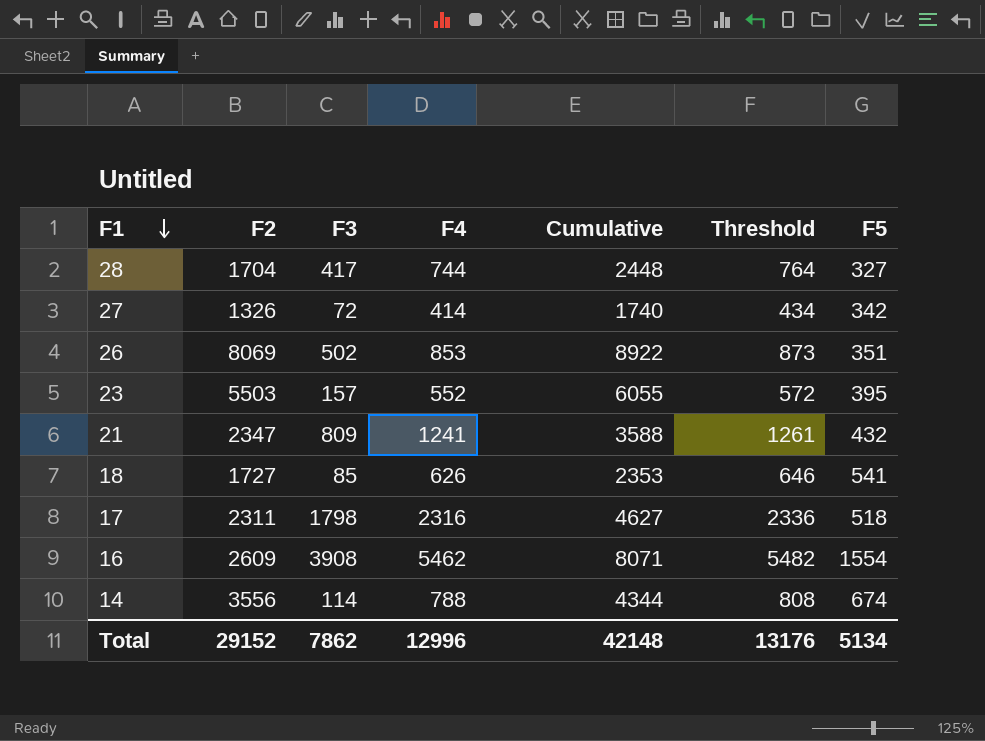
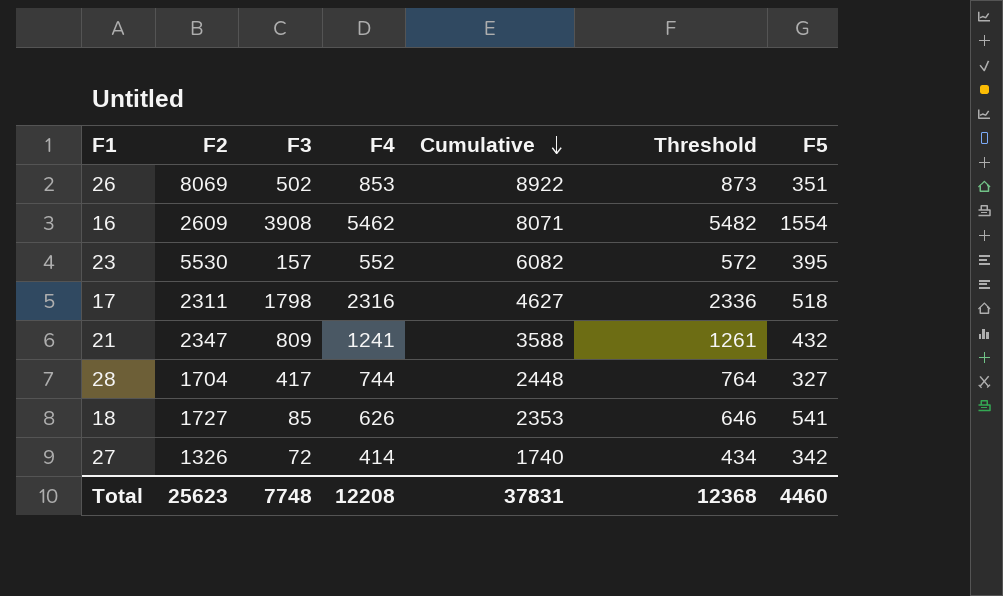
row order: F1 descending -> Cumulative descending
row 14: 3556 | 114 | 788 | 4344 | 808 | 674 -> none
23 | F2: 5503 -> 5530
23 | Cumulative: 6055 -> 6082
Total | F2: 29152 -> 25623
Total | F3: 7862 -> 7748
Total | F4: 12996 -> 12208
Total | Cumulative: 42148 -> 37831
Total | Threshold: 13176 -> 12368
Total | F5: 5134 -> 4460

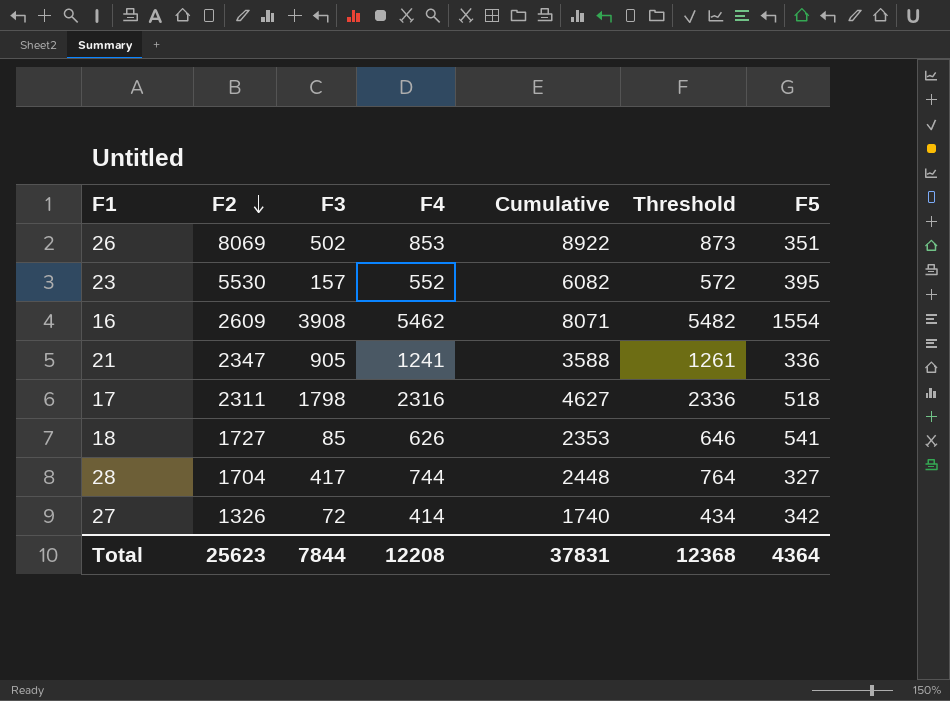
row order: Cumulative descending -> F2 descending
21 | F3: 809 -> 905
21 | F5: 432 -> 336
Total | F3: 7748 -> 7844
Total | F5: 4460 -> 4364

